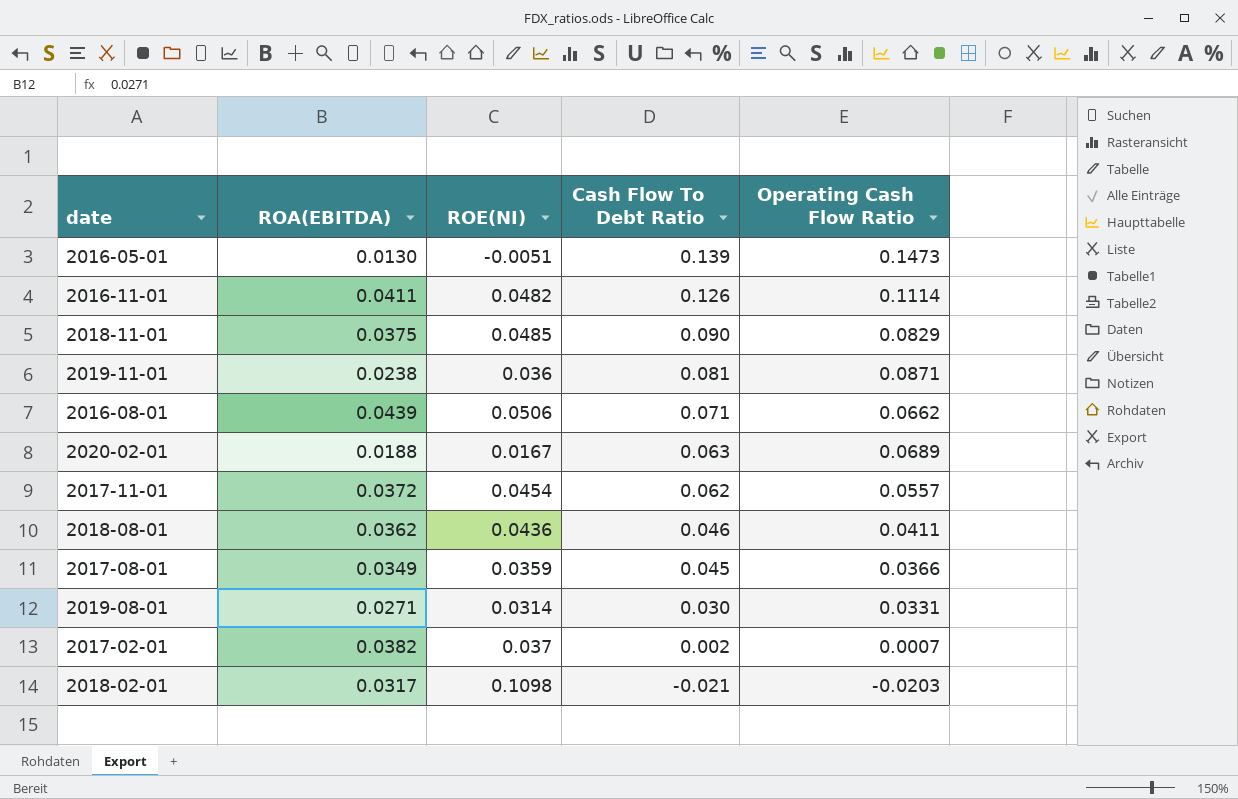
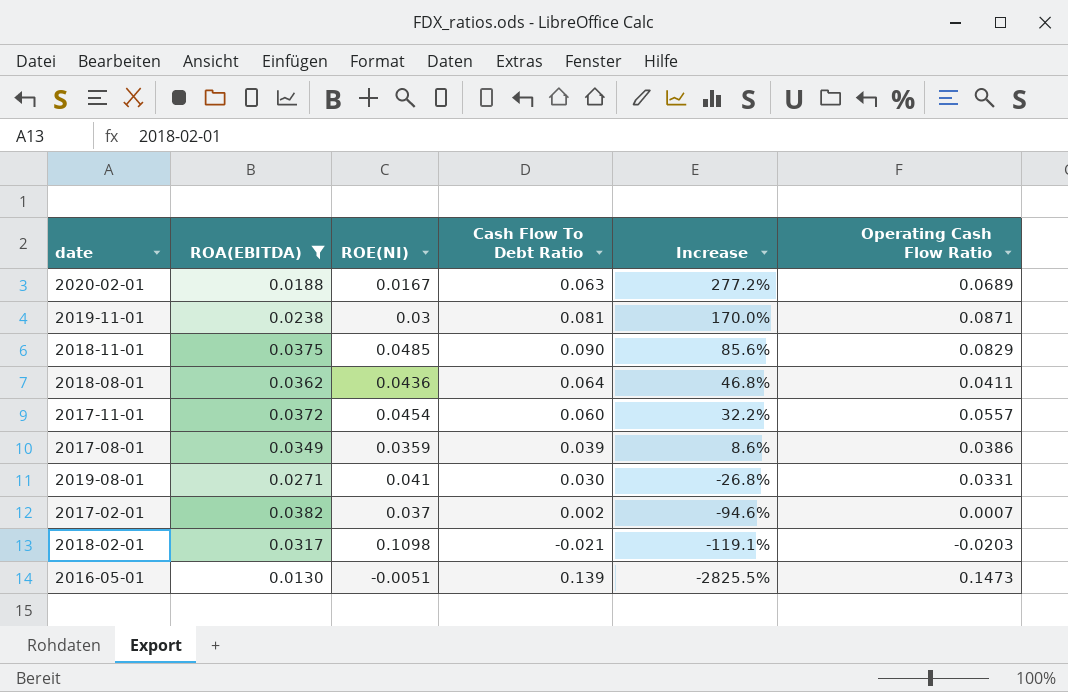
filter: none -> ROA(EBITDA) <= 0.0382
row order: Cash Flow To Debt Ratio descending -> Increase descending
column Increase | formula: none -> ([Cash Flow To Debt Ratio] - [ROE(NI)]) / [ROE(NI)]
2019-11-01 | ROE(NI): 0.036 -> 0.03
2018-08-01 | Cash Flow To Debt Ratio: 0.046 -> 0.064
2017-11-01 | Cash Flow To Debt Ratio: 0.062 -> 0.060
2017-08-01 | Cash Flow To Debt Ratio: 0.045 -> 0.039
2017-08-01 | Operating Cash Flow Ratio: 0.0366 -> 0.0386
2019-08-01 | ROE(NI): 0.0314 -> 0.041

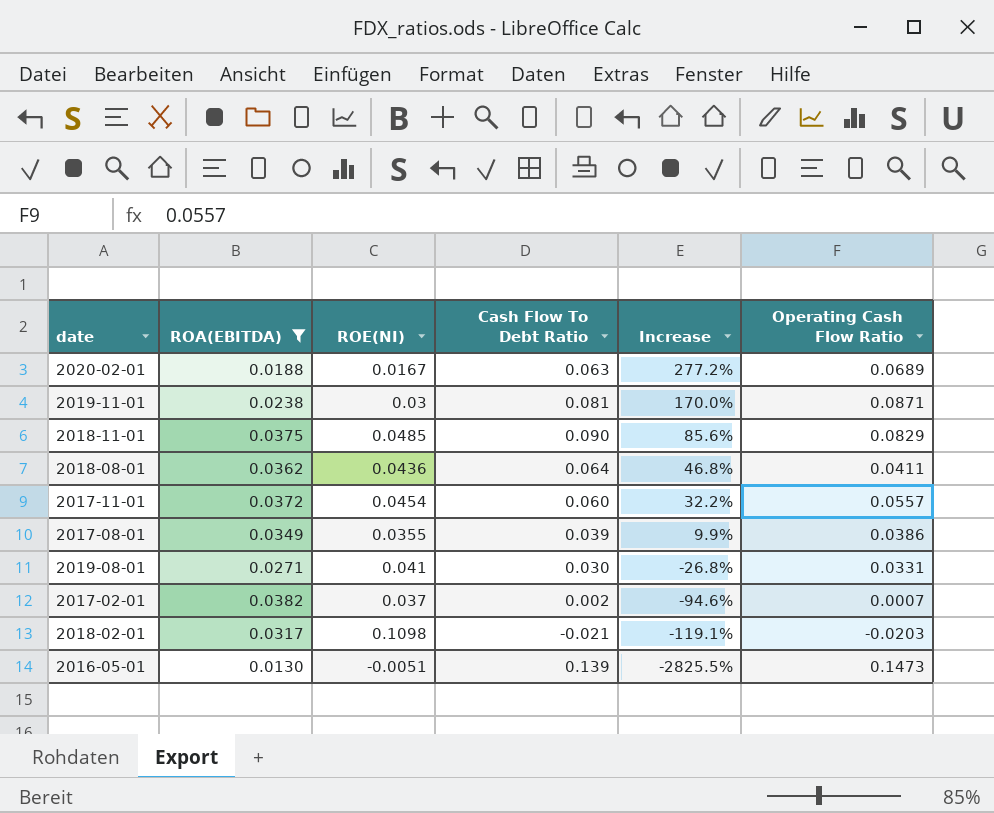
2017-08-01 | ROE(NI): 0.0359 -> 0.0355
2017-08-01 | Increase: 8.6% -> 9.9%

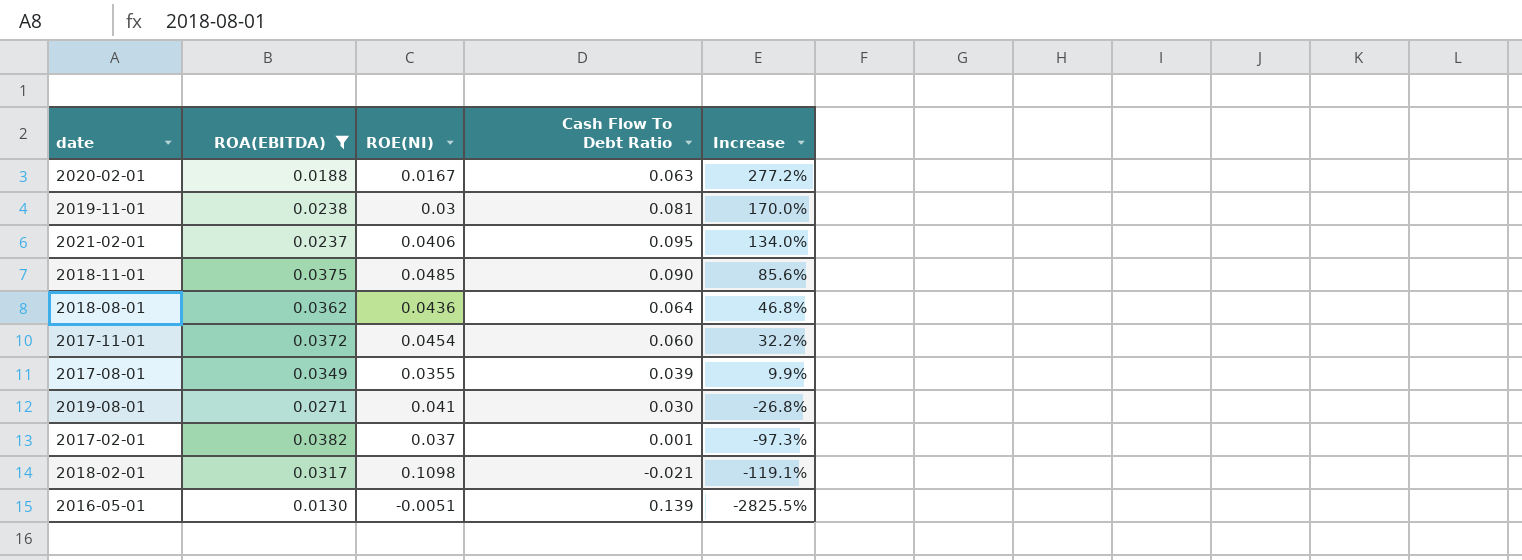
column Operating Cash Flow Ratio | position: 6 -> none
row 2021-02-01: none -> 0.0237 | 0.0406 | 0.095 | 134.0%
2017-02-01 | Cash Flow To Debt Ratio: 0.002 -> 0.001
2017-02-01 | Increase: -94.6% -> -97.3%

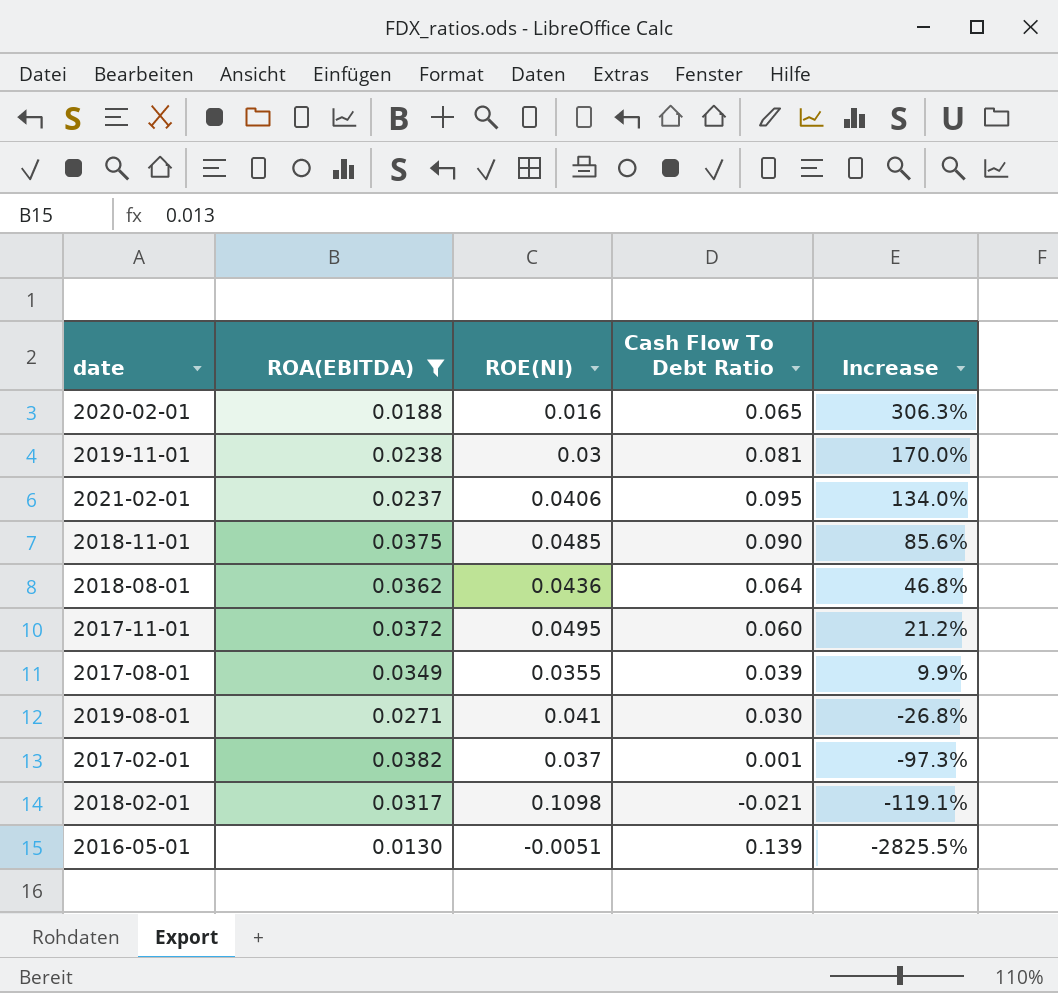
2020-02-01 | ROE(NI): 0.0167 -> 0.016
2020-02-01 | Cash Flow To Debt Ratio: 0.063 -> 0.065
2020-02-01 | Increase: 277.2% -> 306.3%
2017-11-01 | ROE(NI): 0.0454 -> 0.0495
2017-11-01 | Increase: 32.2% -> 21.2%

